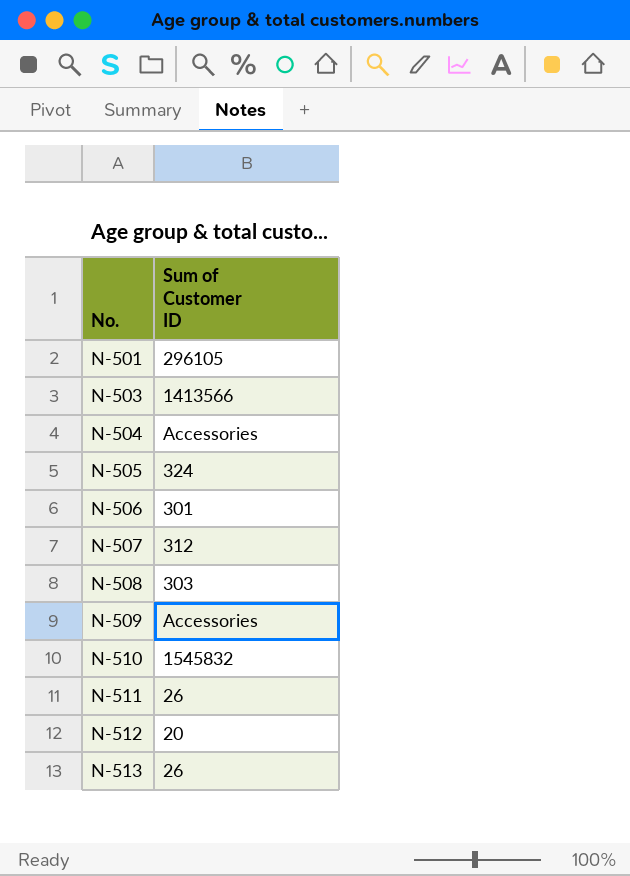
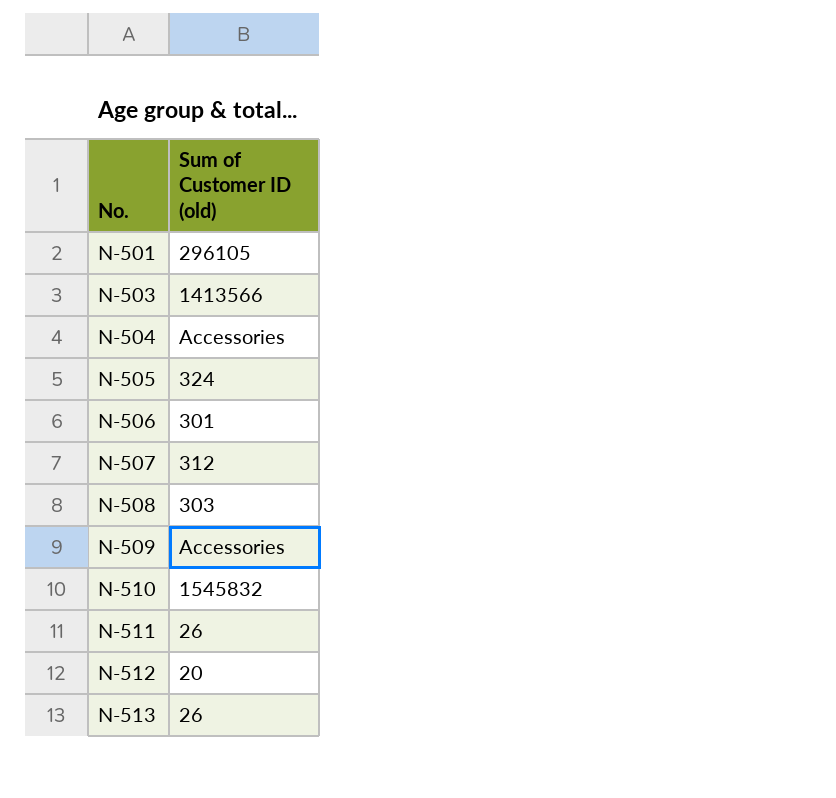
column name: Sum of Customer ID -> Sum of Customer ID (old)

